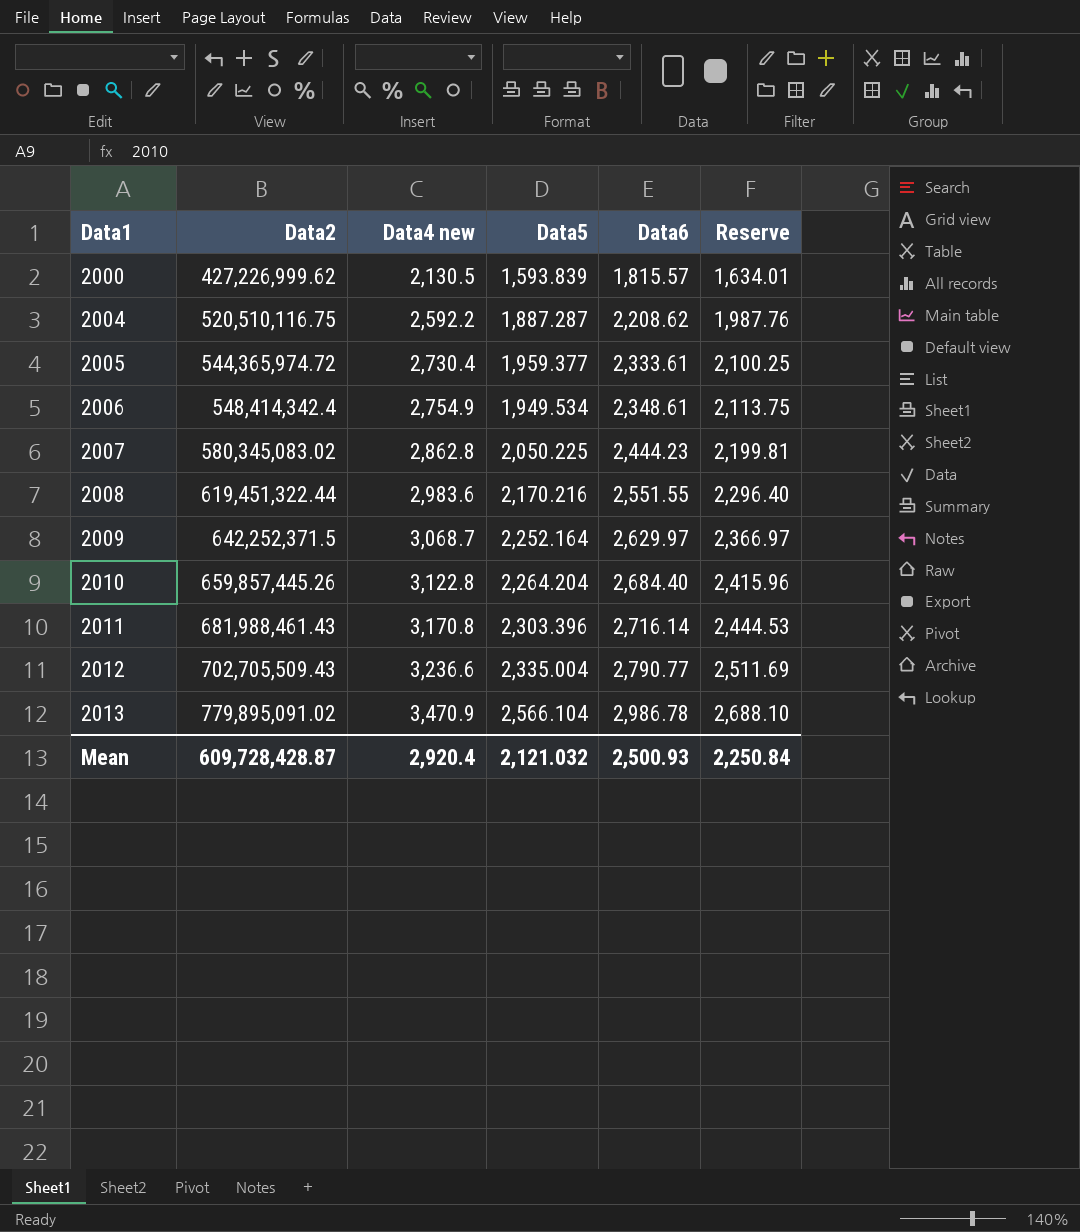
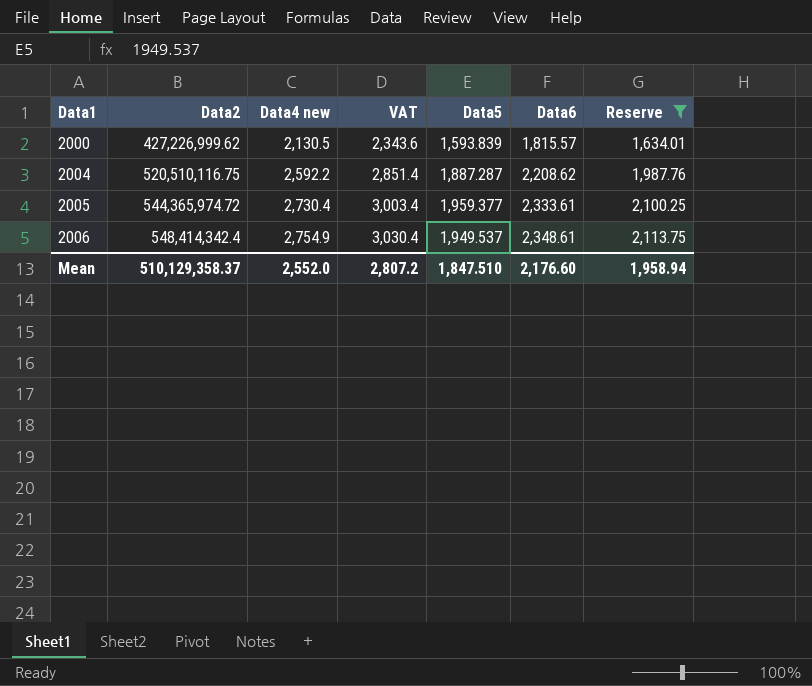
filter: none -> Reserve <= 2,113.75
column VAT | formula: none -> [Data4 new] * 1.1
2006 | Data5: 1,949.534 -> 1,949.537
Mean | Data2: 609,728,428.87 -> 510,129,358.37
Mean | Data4 new: 2,920.4 -> 2,552.0
Mean | Data5: 2,121.032 -> 1,847.510
Mean | Data6: 2,500.93 -> 2,176.60
Mean | Reserve: 2,250.84 -> 1,958.94

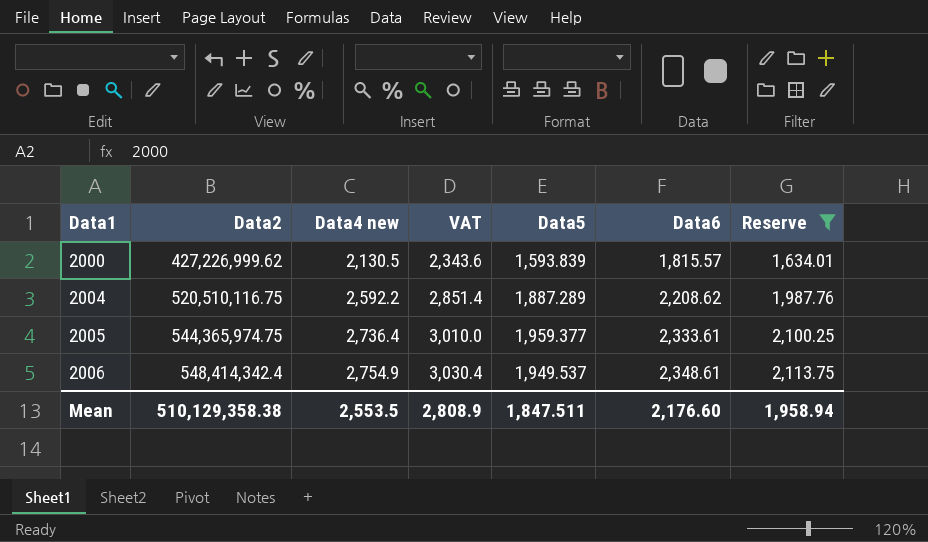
2004 | Data5: 1,887.287 -> 1,887.289
2005 | Data2: 544,365,974.72 -> 544,365,974.75
2005 | Data4 new: 2,730.4 -> 2,736.4
2005 | VAT: 3,003.4 -> 3,010.0
Mean | Data2: 510,129,358.37 -> 510,129,358.38
Mean | Data4 new: 2,552.0 -> 2,553.5
Mean | VAT: 2,807.2 -> 2,808.9
Mean | Data5: 1,847.510 -> 1,847.511

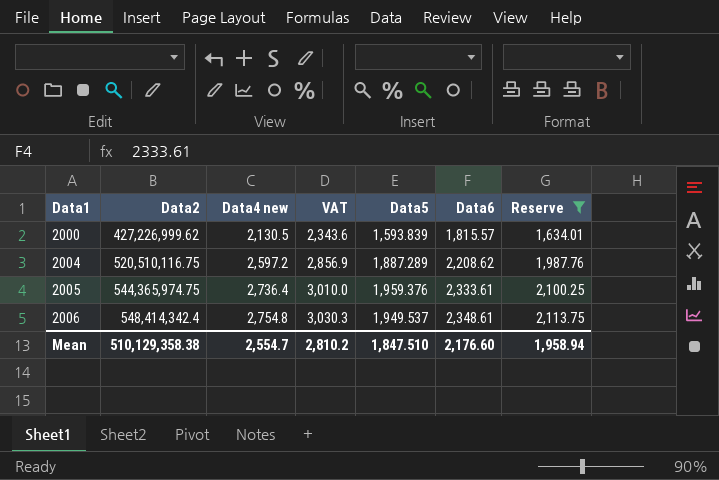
2004 | Data4 new: 2,592.2 -> 2,597.2
2004 | VAT: 2,851.4 -> 2,856.9
2005 | Data5: 1,959.377 -> 1,959.376
2006 | Data4 new: 2,754.9 -> 2,754.8
2006 | VAT: 3,030.4 -> 3,030.3
Mean | Data4 new: 2,553.5 -> 2,554.7
Mean | VAT: 2,808.9 -> 2,810.2
Mean | Data5: 1,847.511 -> 1,847.510

